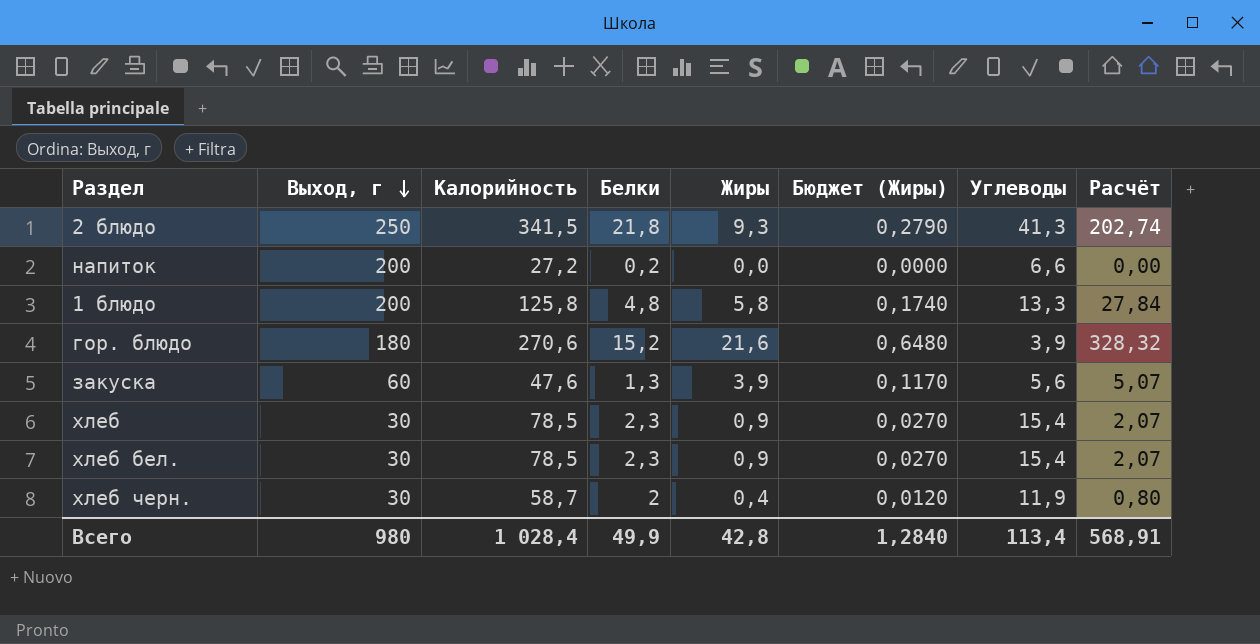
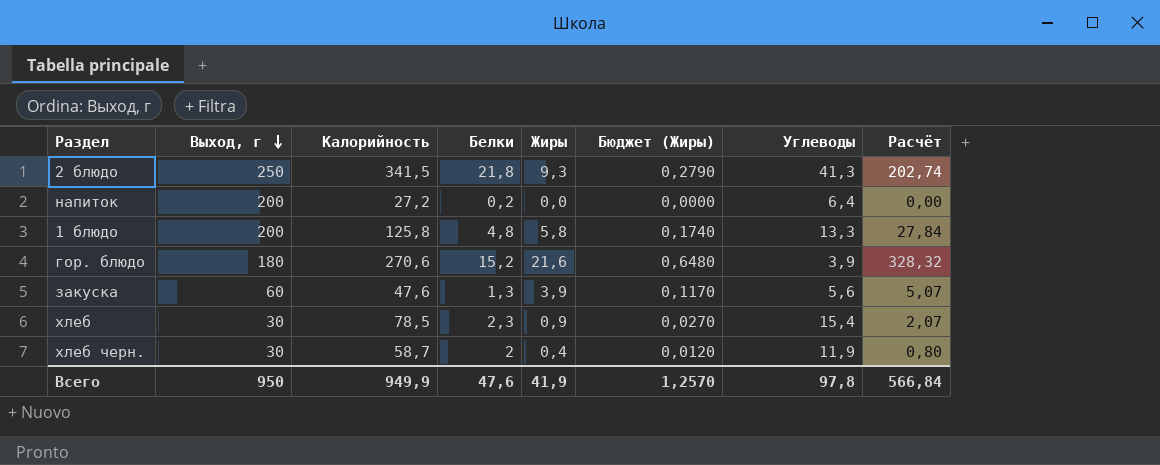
row хлеб бел.: 30 | 78,5 | 2,3 | 0,9 | 0,0270 | 15,4 | 2,07 -> none
напиток | Углеводы: 6,6 -> 6,4
Всего | Выход, г: 980 -> 950
Всего | Калорийность: 1 028,4 -> 949,9
Всего | Белки: 49,9 -> 47,6
Всего | Жиры: 42,8 -> 41,9
Всего | Бюджет (Жиры): 1,2840 -> 1,2570
Всего | Углеводы: 113,4 -> 97,8
Всего | Расчёт: 568,91 -> 566,84

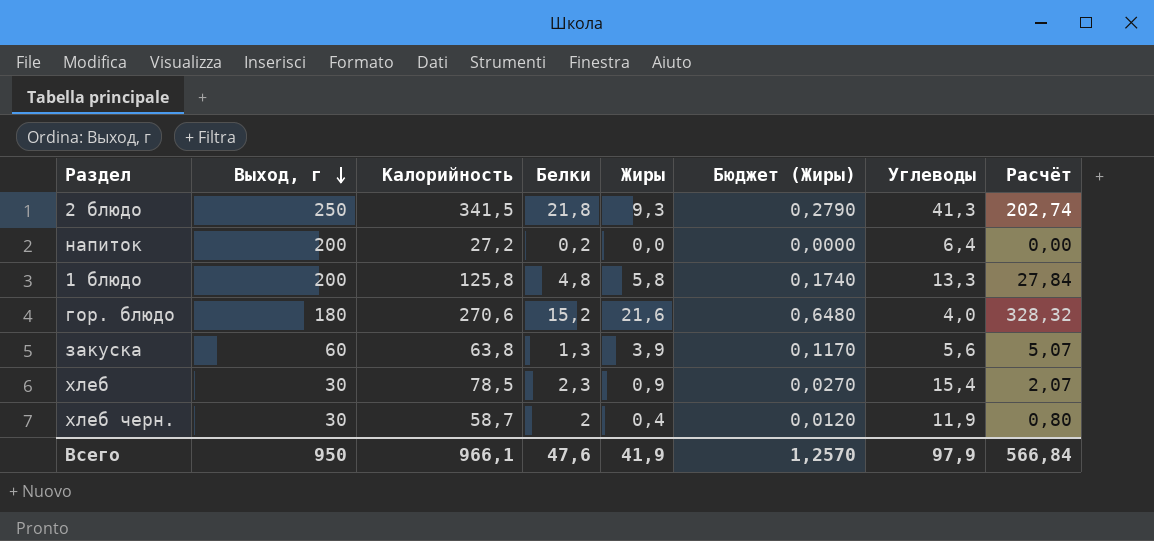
гор. блюдо | Углеводы: 3,9 -> 4,0
закуска | Калорийность: 47,6 -> 63,8
Всего | Калорийность: 949,9 -> 966,1
Всего | Углеводы: 97,8 -> 97,9

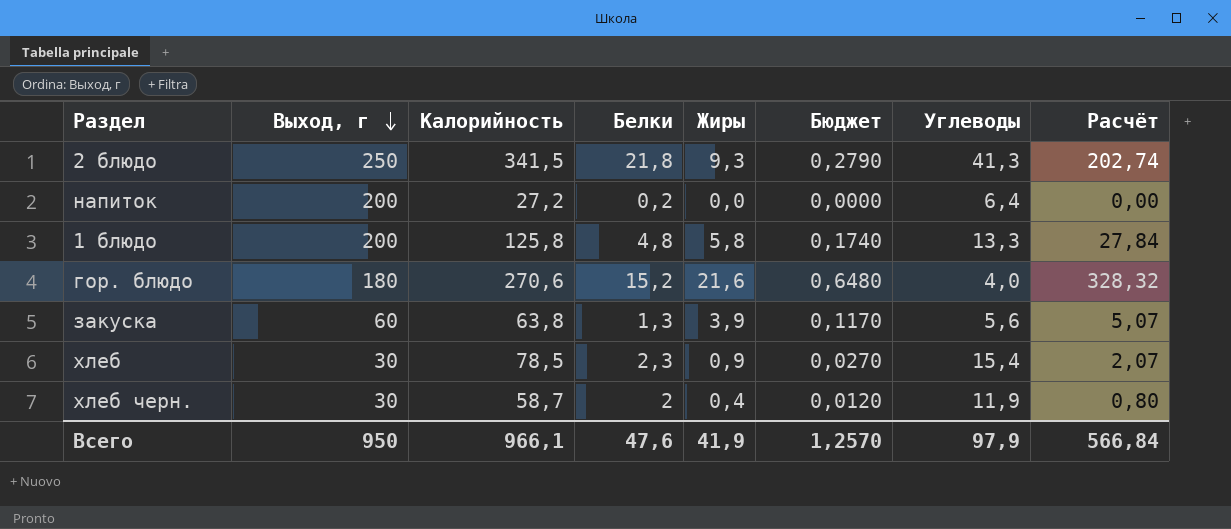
column name: Бюджет (Жиры) -> Бюджет

